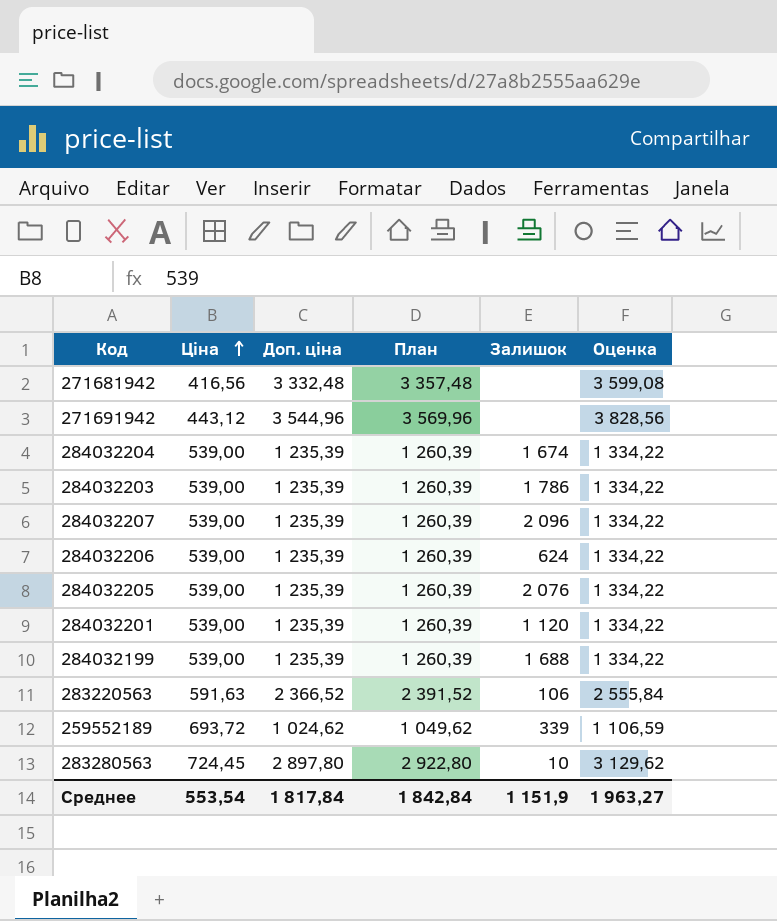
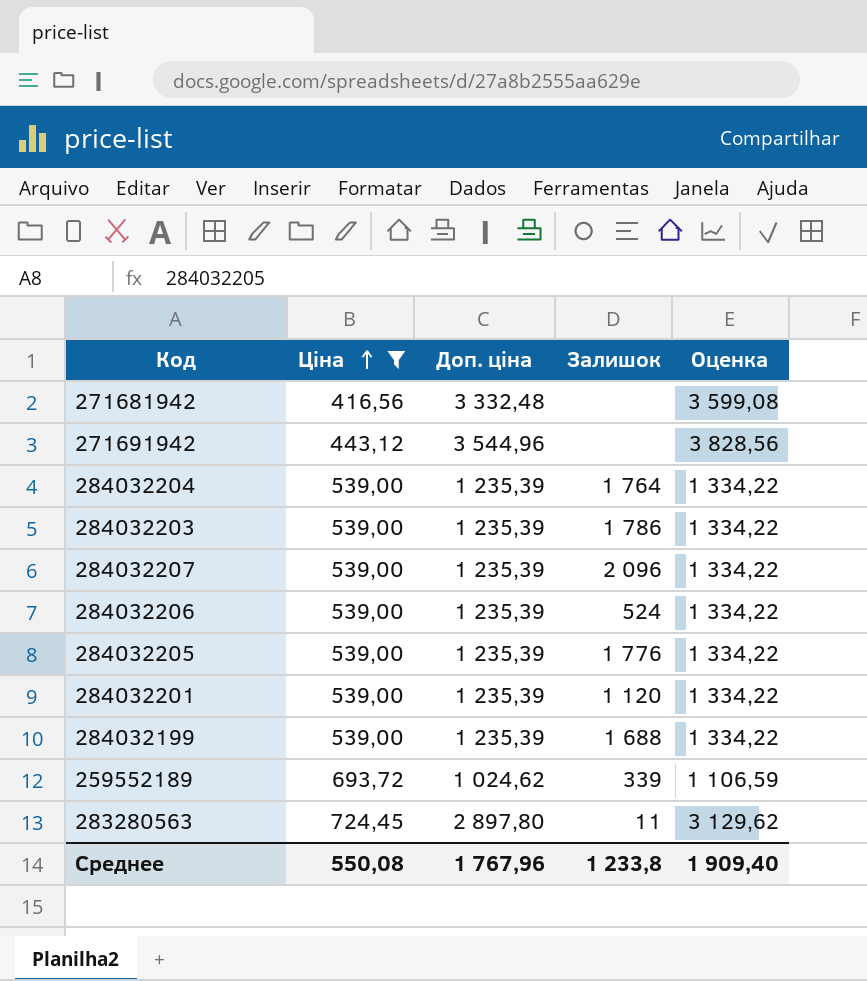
filter: none -> Ціна != 591,63
column План | formula: [Доп. ціна] + 25 -> none
284032204 | Залишок: 1 674 -> 1 764
284032206 | Залишок: 624 -> 524
284032205 | Залишок: 2 076 -> 1 776
283280563 | Залишок: 10 -> 11
Среднее | Ціна: 553,54 -> 550,08
Среднее | Доп. ціна: 1 817,84 -> 1 767,96
Среднее | Залишок: 1 151,9 -> 1 233,8
Среднее | Оценка: 1 963,27 -> 1 909,40

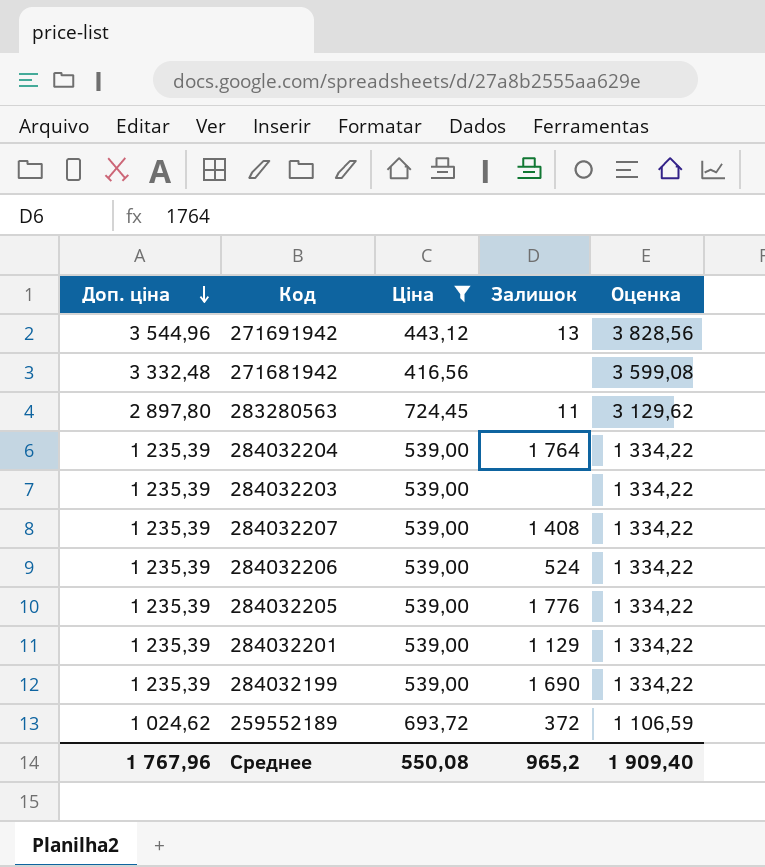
row order: Ціна ascending -> Доп. ціна descending
column Доп. ціна | position: 3 -> 1
271691942 | Залишок: none -> 13
284032203 | Залишок: 1 786 -> none
284032207 | Залишок: 2 096 -> 1 408
284032201 | Залишок: 1 120 -> 1 129
284032199 | Залишок: 1 688 -> 1 690
259552189 | Залишок: 339 -> 372
Среднее | Залишок: 1 233,8 -> 965,2

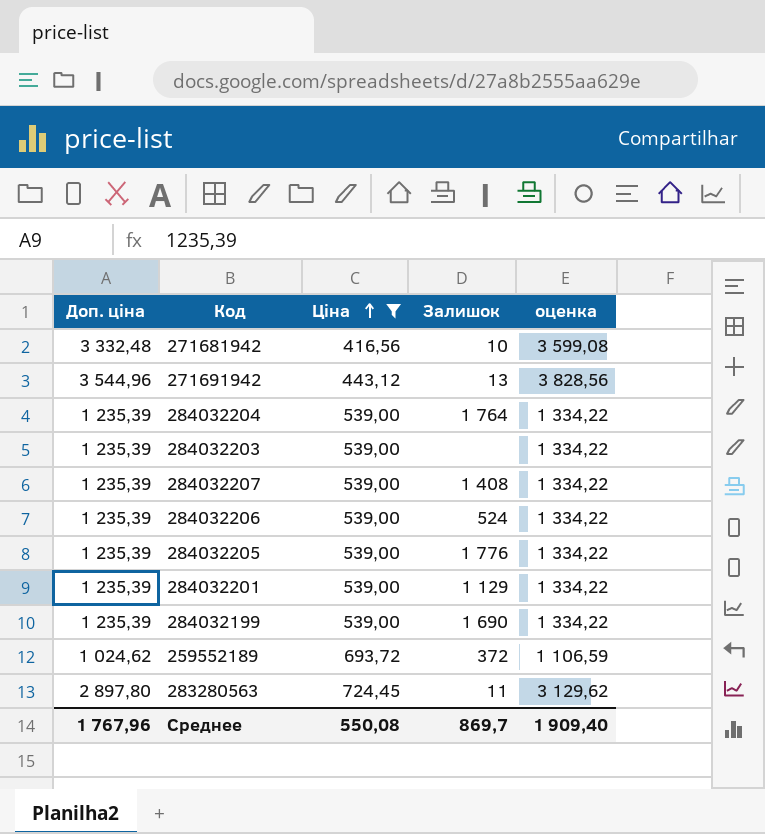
row order: Доп. ціна descending -> Ціна ascending
column name: Оценка -> оценка
271681942 | Залишок: none -> 10
Среднее | Залишок: 965,2 -> 869,7

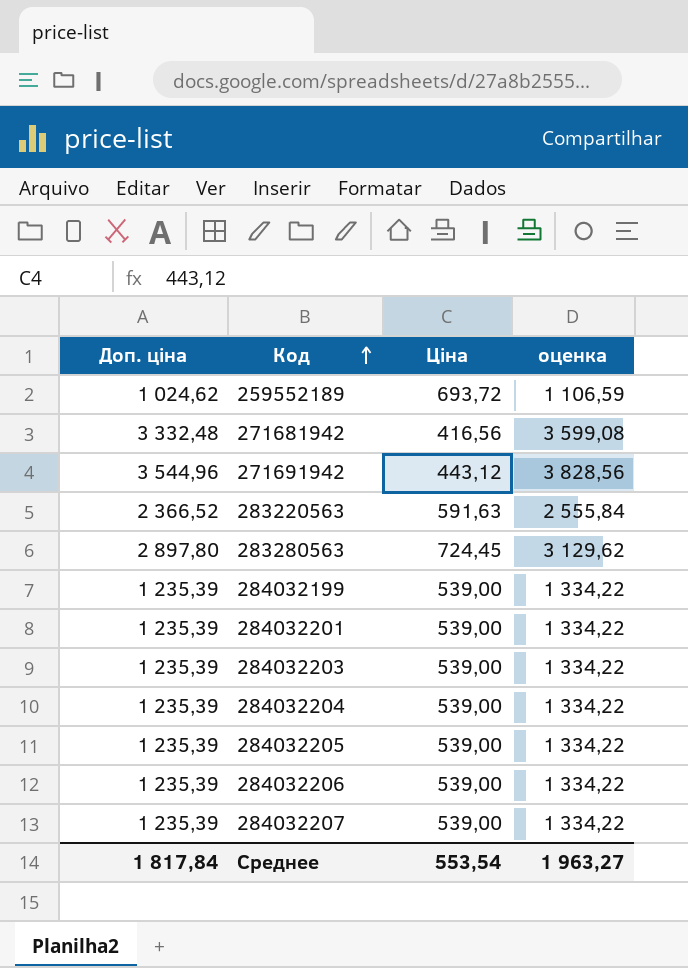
filter: Ціна != 591,63 -> none
row order: Ціна ascending -> Код ascending
column Залишок | position: 4 -> none
Среднее | Доп. ціна: 1 767,96 -> 1 817,84
Среднее | Ціна: 550,08 -> 553,54
Среднее | оценка: 1 909,40 -> 1 963,27

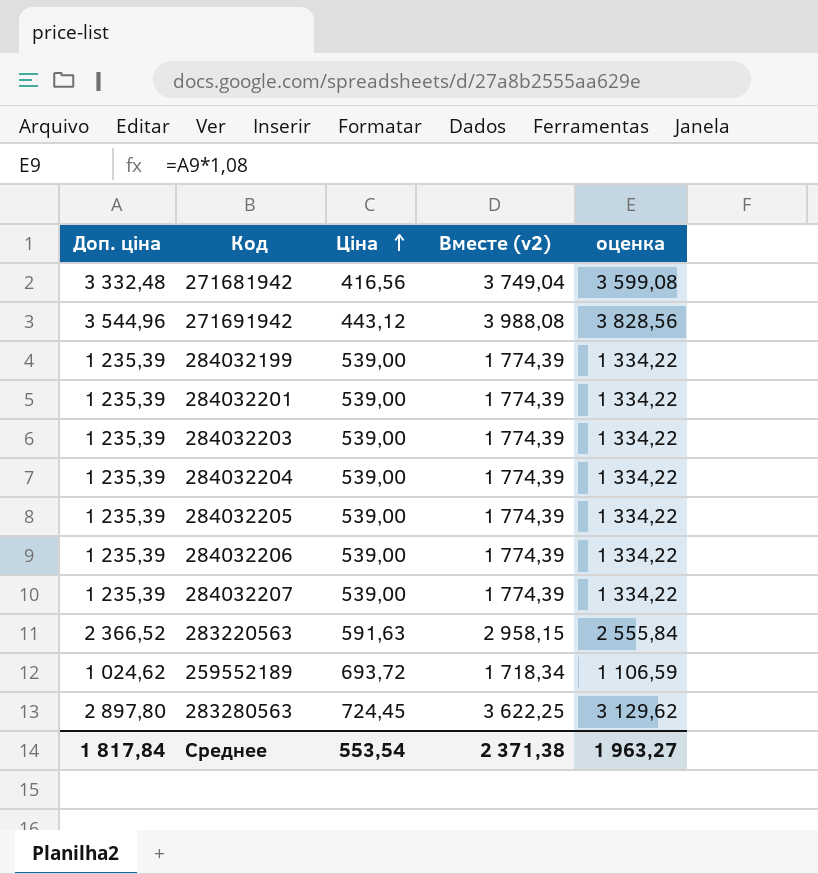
row order: Код ascending -> Ціна ascending
column Вместе (v2) | formula: none -> [Доп. ціна] + [Ціна]

